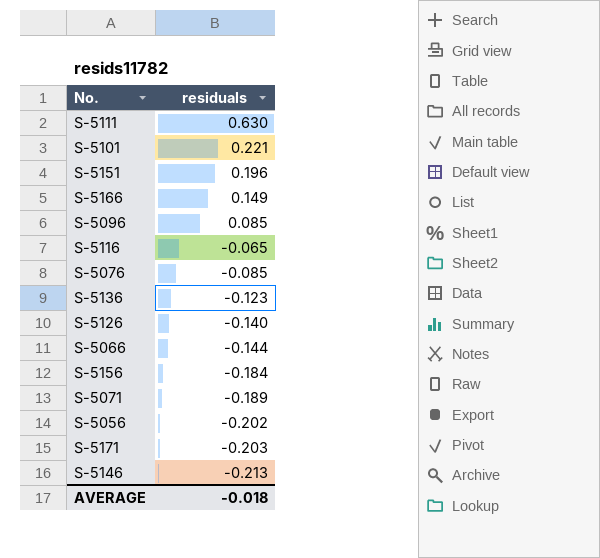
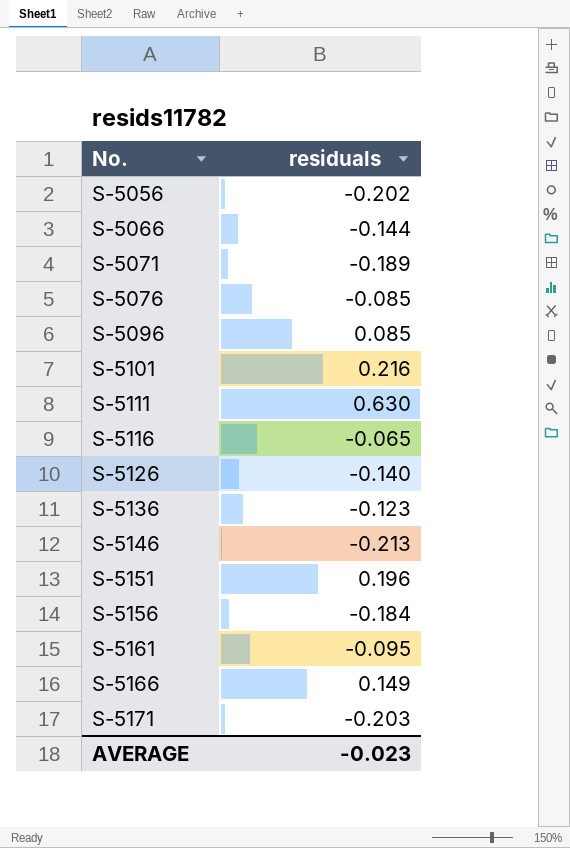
row order: residuals descending -> No. ascending
S-5101 | residuals: 0.221 -> 0.216
row S-5161: none -> -0.095
AVERAGE | residuals: -0.018 -> -0.023

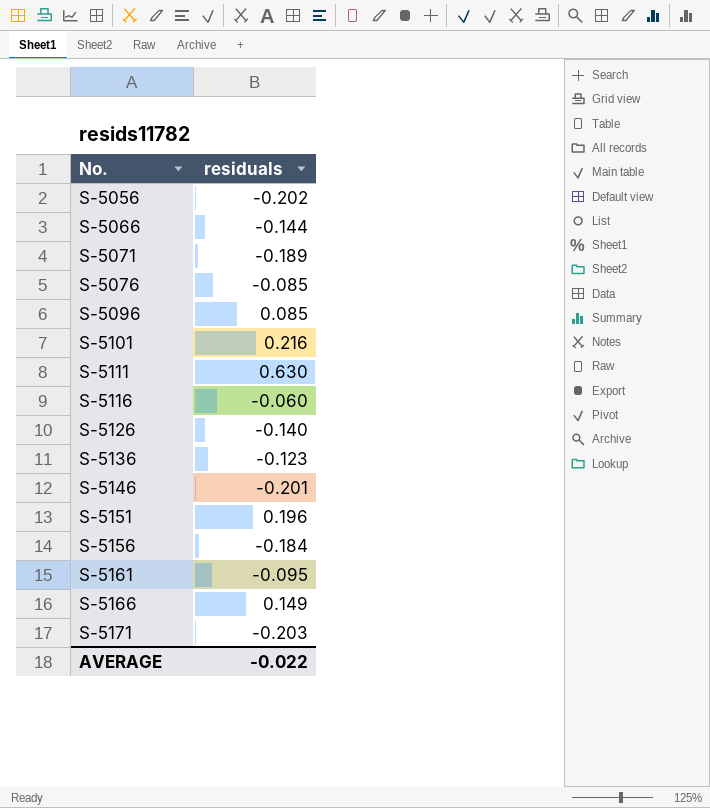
S-5116 | residuals: -0.065 -> -0.060
S-5146 | residuals: -0.213 -> -0.201
AVERAGE | residuals: -0.023 -> -0.022

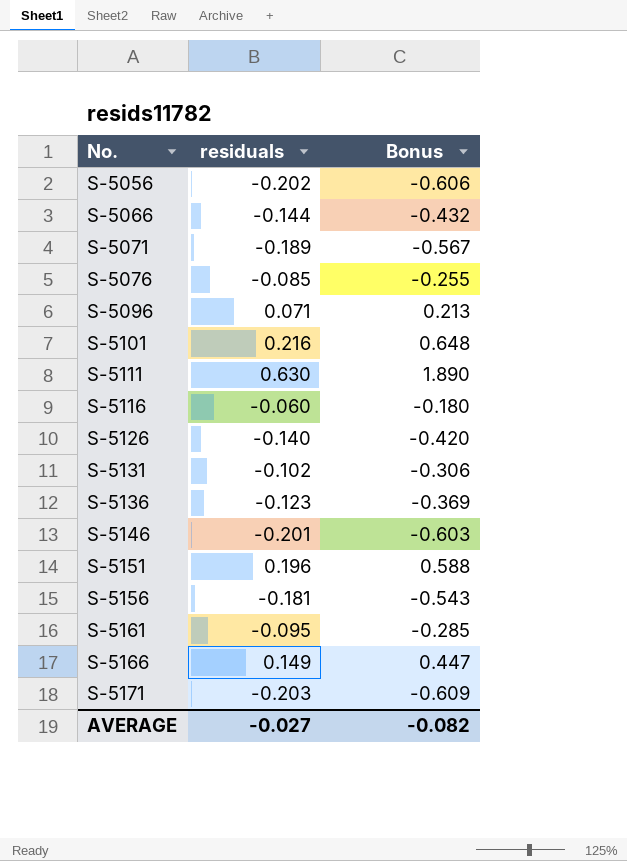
column Bonus | formula: none -> [residuals] * 3
S-5096 | residuals: 0.085 -> 0.071
row S-5131: none -> -0.102 | -0.306
S-5156 | residuals: -0.184 -> -0.181
AVERAGE | residuals: -0.022 -> -0.027

